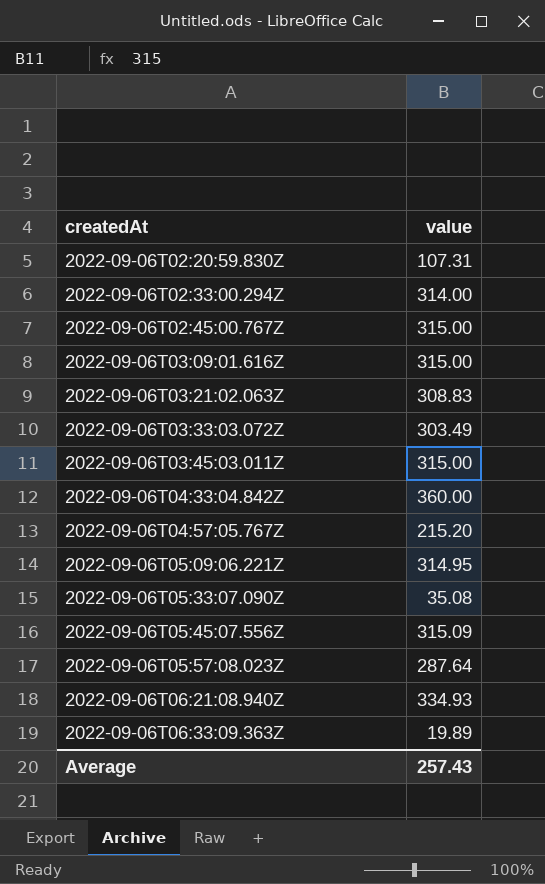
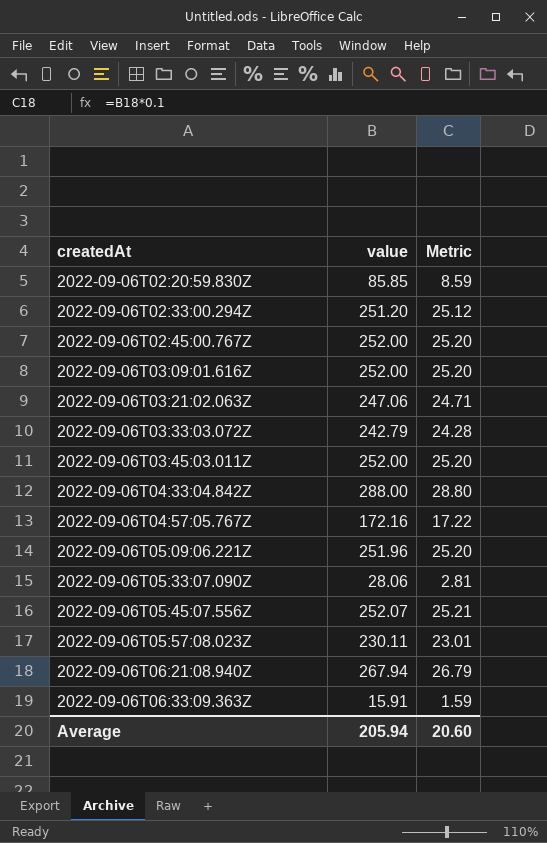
column Metric | formula: none -> [value] * 0.1
2022-09-06T02:20:59.830Z | value: 107.31 -> 85.85
2022-09-06T02:33:00.294Z | value: 314.00 -> 251.20
2022-09-06T02:45:00.767Z | value: 315.00 -> 252.00
2022-09-06T03:09:01.616Z | value: 315.00 -> 252.00
2022-09-06T03:21:02.063Z | value: 308.83 -> 247.06
2022-09-06T03:33:03.072Z | value: 303.49 -> 242.79
2022-09-06T03:45:03.011Z | value: 315.00 -> 252.00
2022-09-06T04:33:04.842Z | value: 360.00 -> 288.00
2022-09-06T04:57:05.767Z | value: 215.20 -> 172.16
2022-09-06T05:09:06.221Z | value: 314.95 -> 251.96
2022-09-06T05:33:07.090Z | value: 35.08 -> 28.06
2022-09-06T05:45:07.556Z | value: 315.09 -> 252.07
2022-09-06T05:57:08.023Z | value: 287.64 -> 230.11
2022-09-06T06:21:08.940Z | value: 334.93 -> 267.94
2022-09-06T06:33:09.363Z | value: 19.89 -> 15.91
Average | value: 257.43 -> 205.94

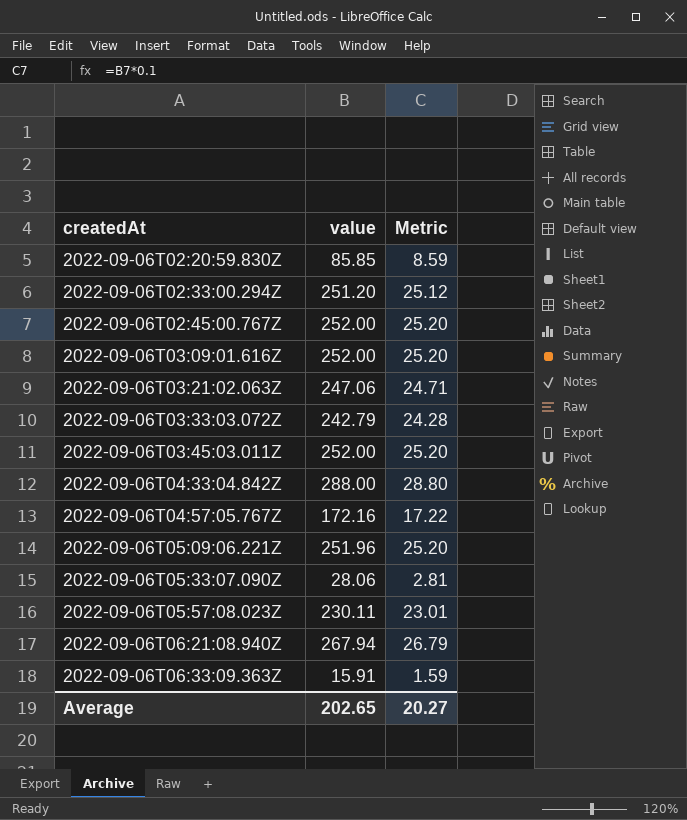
row 2022-09-06T05:45:07.556Z: 252.07 | 25.21 -> none
Average | value: 205.94 -> 202.65
Average | Metric: 20.60 -> 20.27

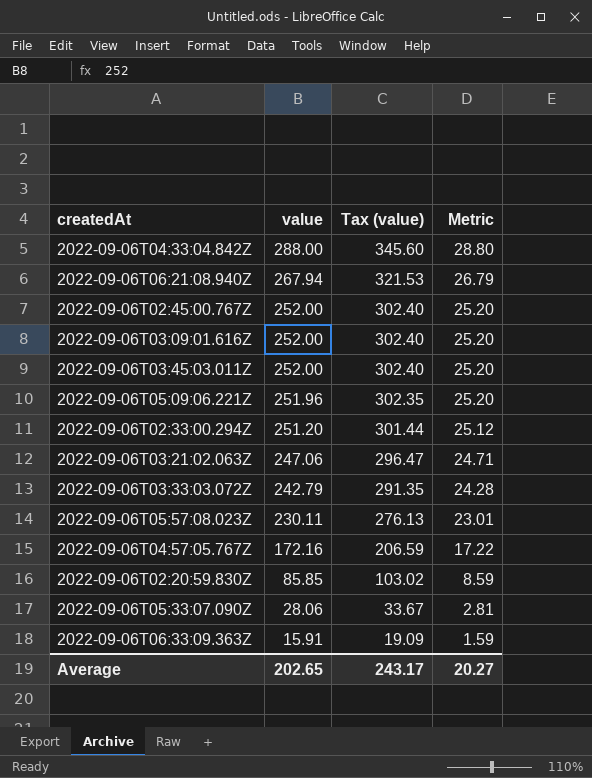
row order: createdAt ascending -> value descending
column Tax (value) | formula: none -> [value] * 1.2

